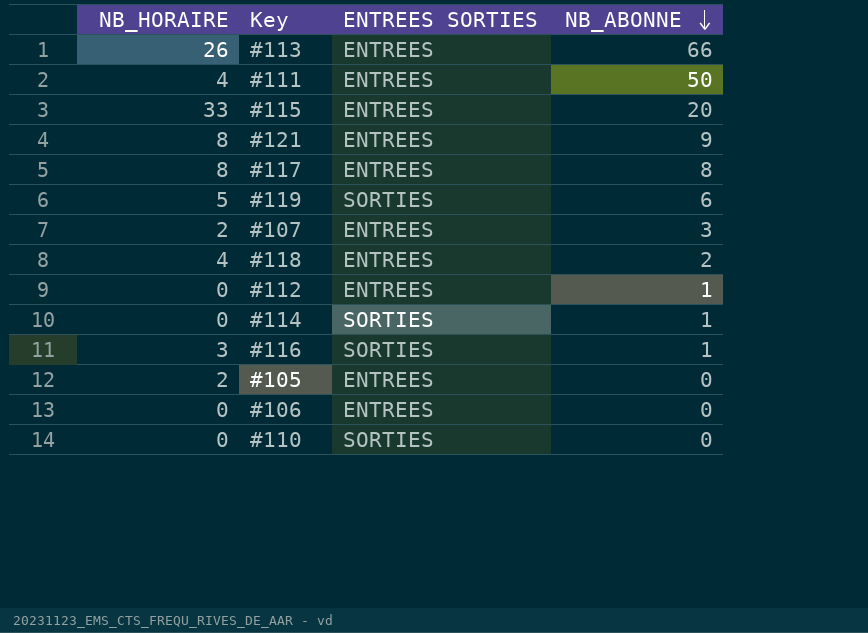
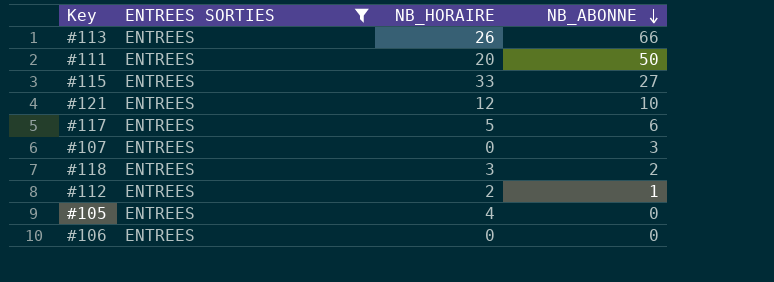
filter: none -> ENTREES SORTIES = ENTREES
column NB_HORAIRE | position: 1 -> 3
#111 | NB_HORAIRE: 4 -> 20
#115 | NB_ABONNE: 20 -> 27
#121 | NB_HORAIRE: 8 -> 12
#121 | NB_ABONNE: 9 -> 10
#117 | NB_HORAIRE: 8 -> 5
#117 | NB_ABONNE: 8 -> 6
#107 | NB_HORAIRE: 2 -> 0
#118 | NB_HORAIRE: 4 -> 3
#112 | NB_HORAIRE: 0 -> 2
#105 | NB_HORAIRE: 2 -> 4

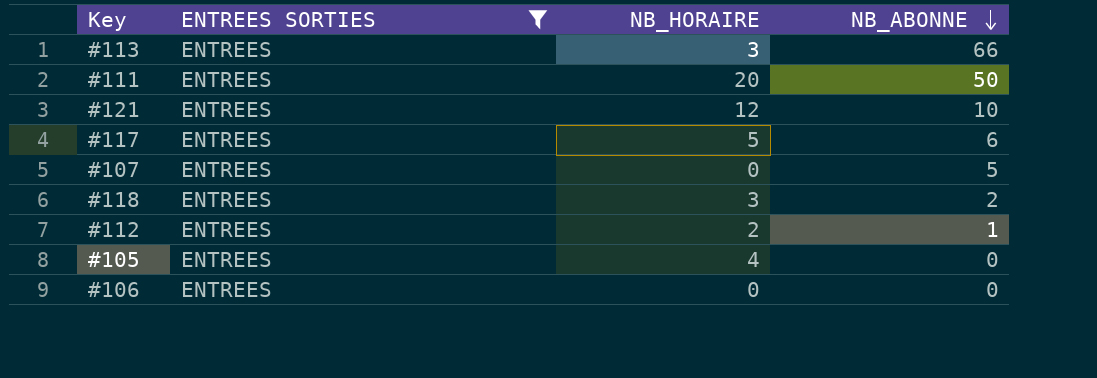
row #115: ENTREES | 33 | 27 -> none
#113 | NB_HORAIRE: 26 -> 3
#107 | NB_ABONNE: 3 -> 5

